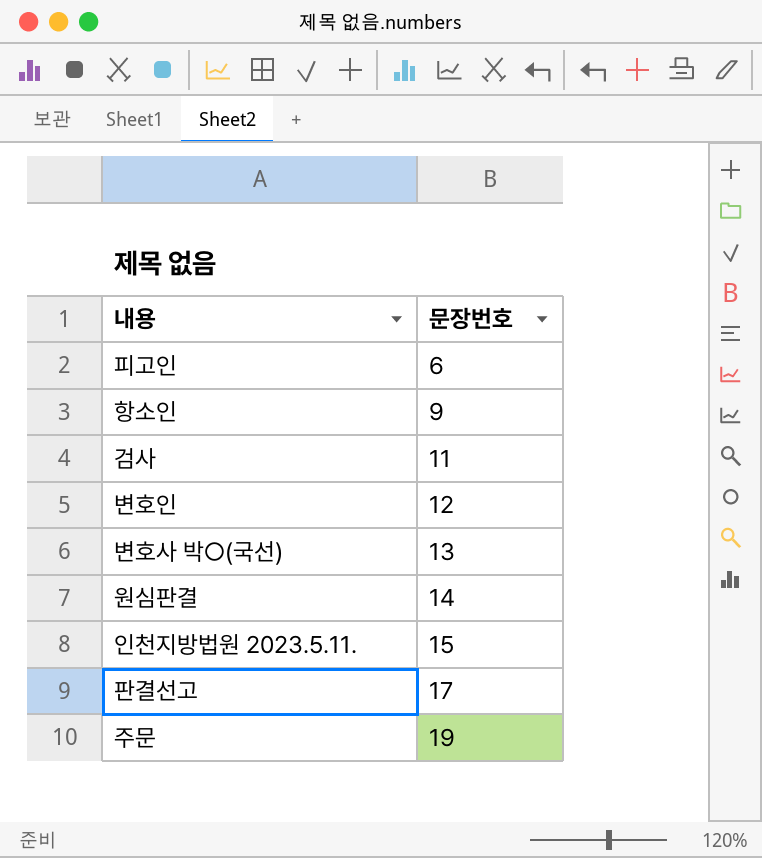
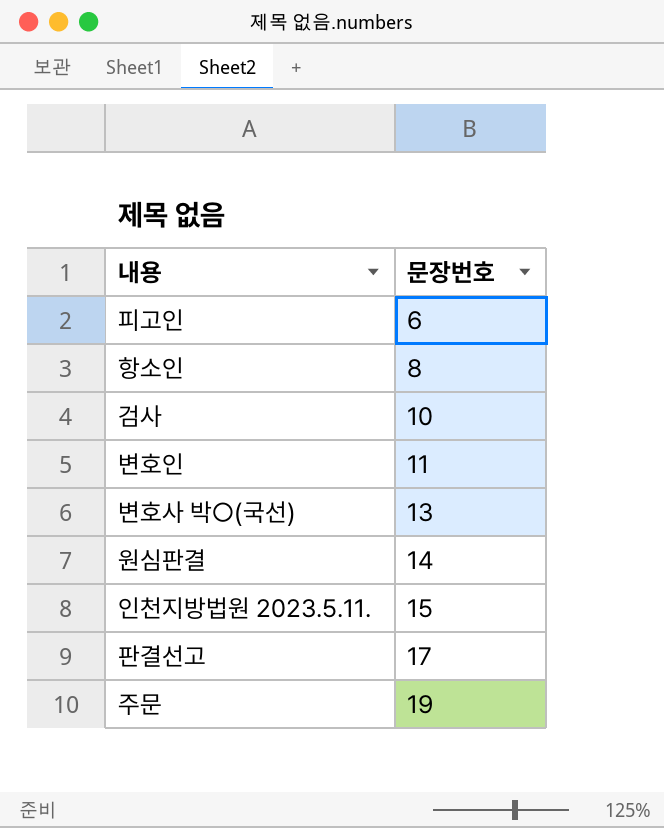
항소인 | 문장번호: 9 -> 8
검사 | 문장번호: 11 -> 10
변호인 | 문장번호: 12 -> 11

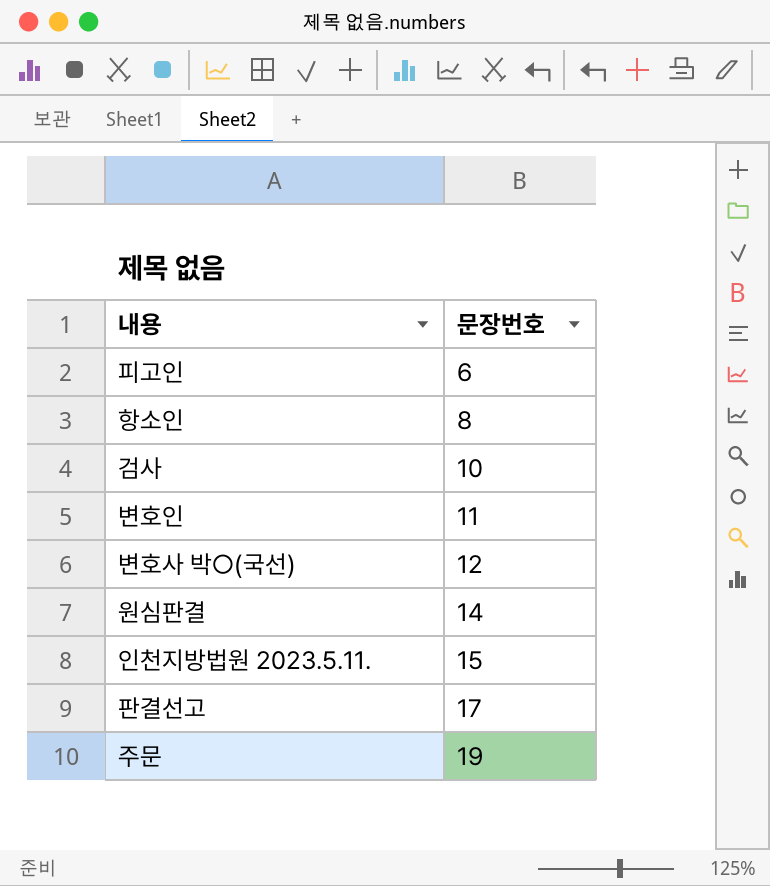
변호사 박○(국선) | 문장번호: 13 -> 12

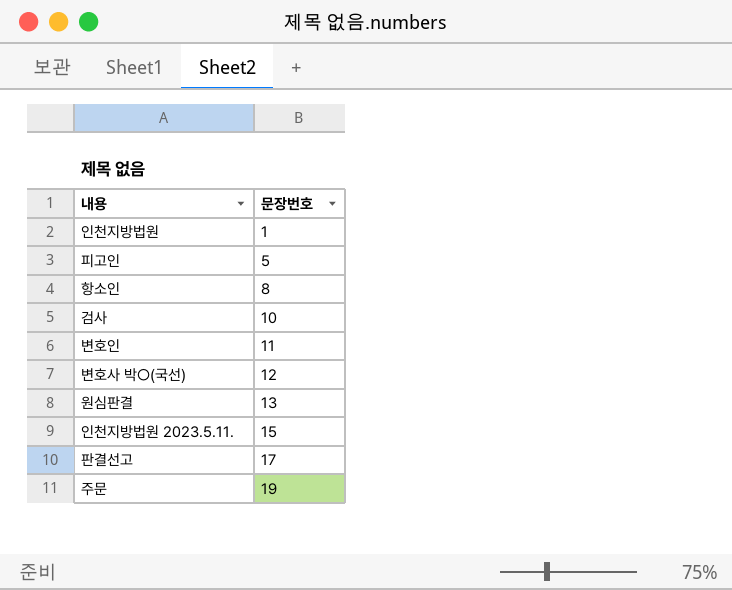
row 인천지방법원: none -> 1
피고인 | 문장번호: 6 -> 5
원심판결 | 문장번호: 14 -> 13

